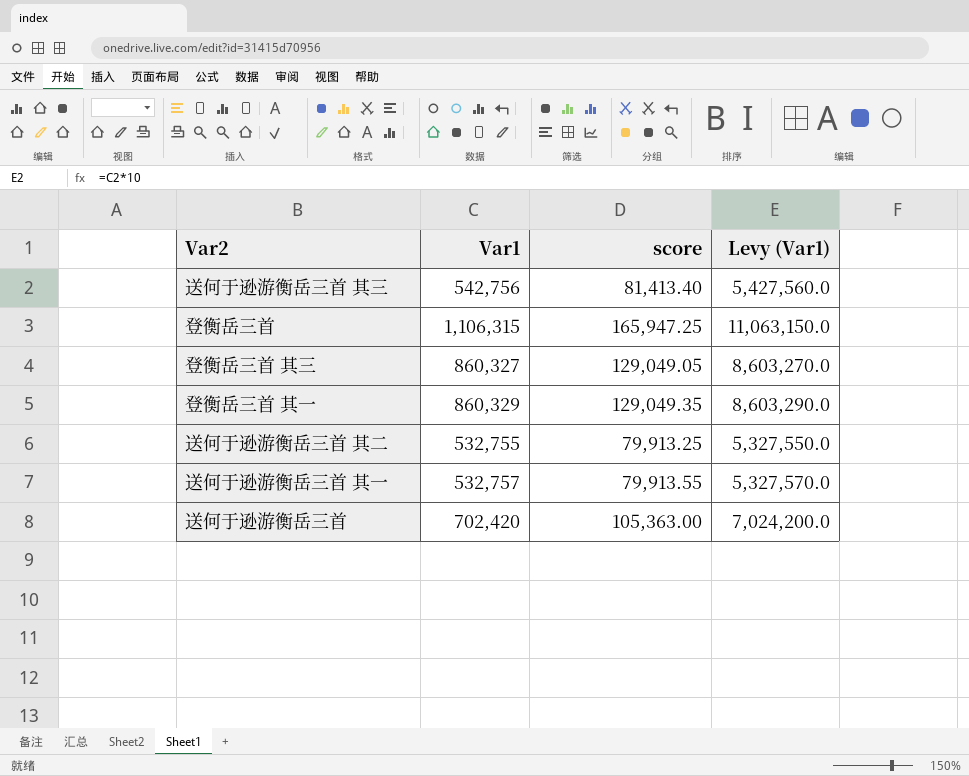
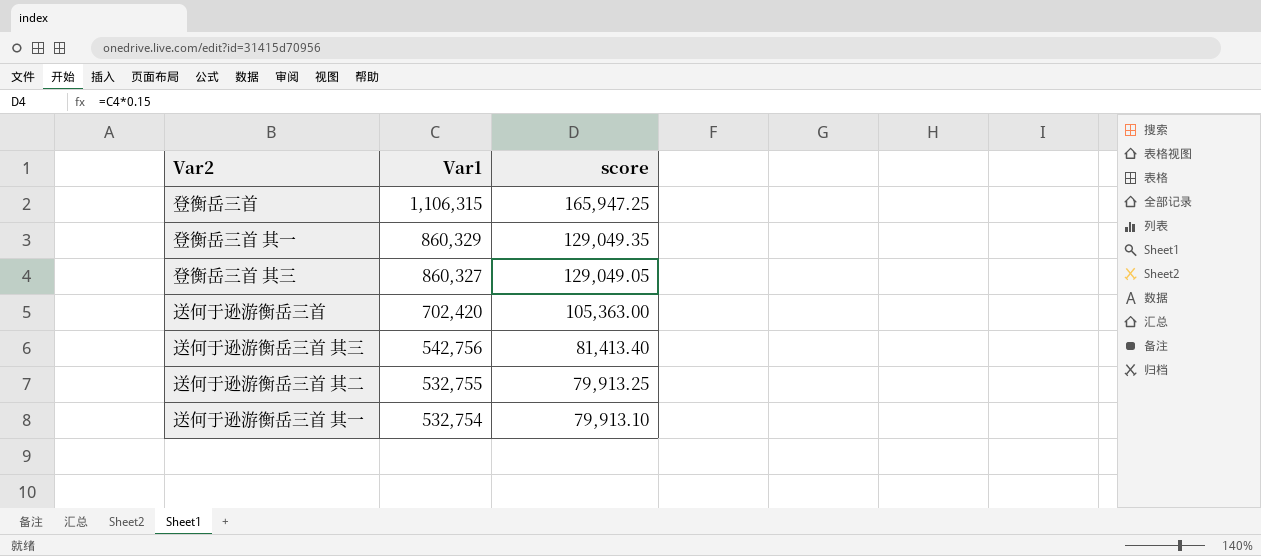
row order: none -> Var1 descending
column Levy (Var1) | formula: [Var1] * 10 -> none
送何于逊游衡岳三首 其一 | Var1: 532,757 -> 532,754
送何于逊游衡岳三首 其一 | score: 79,913.55 -> 79,913.10

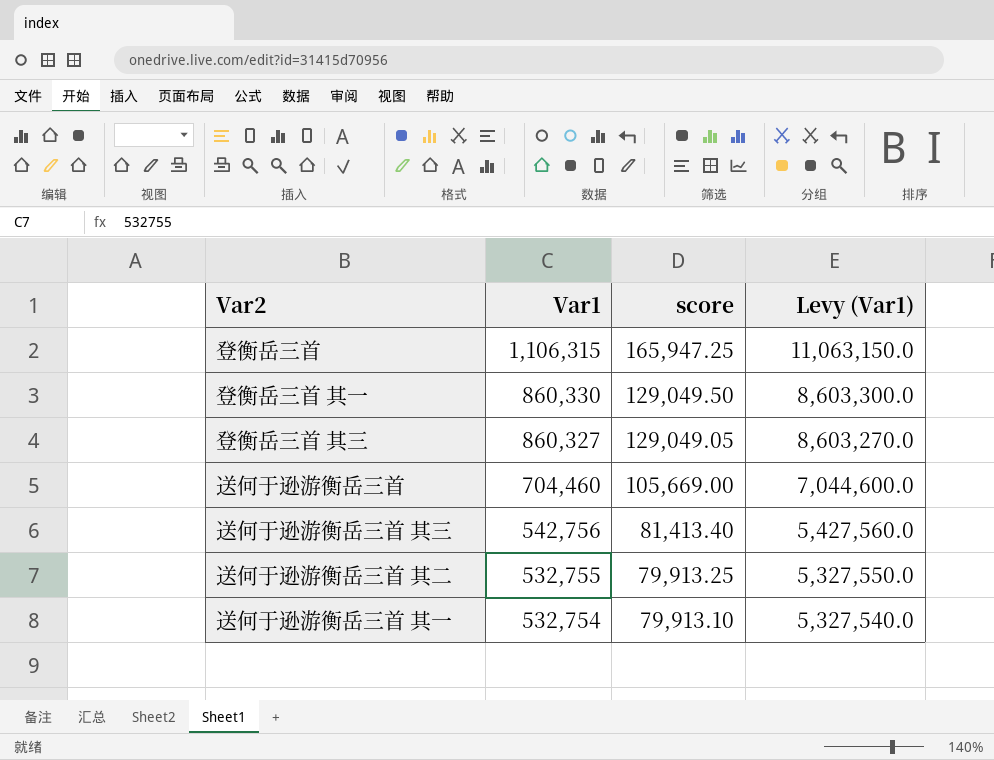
column Levy (Var1) | formula: none -> [Var1] * 10
登衡岳三首 其一 | Var1: 860,329 -> 860,330
登衡岳三首 其一 | score: 129,049.35 -> 129,049.50
送何于逊游衡岳三首 | Var1: 702,420 -> 704,460
送何于逊游衡岳三首 | score: 105,363.00 -> 105,669.00

